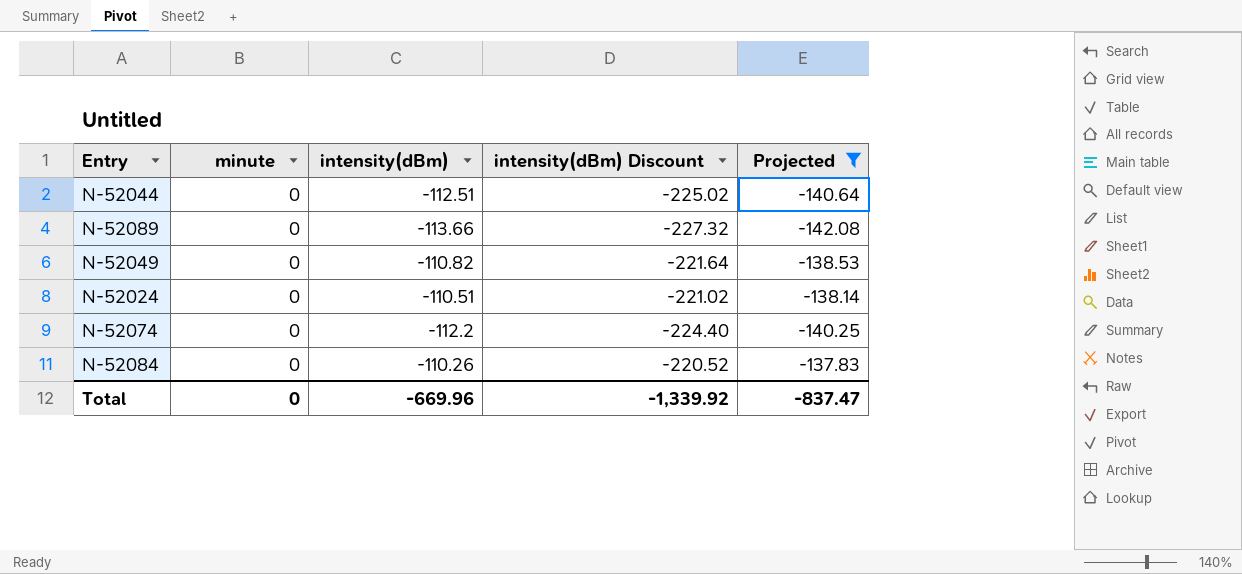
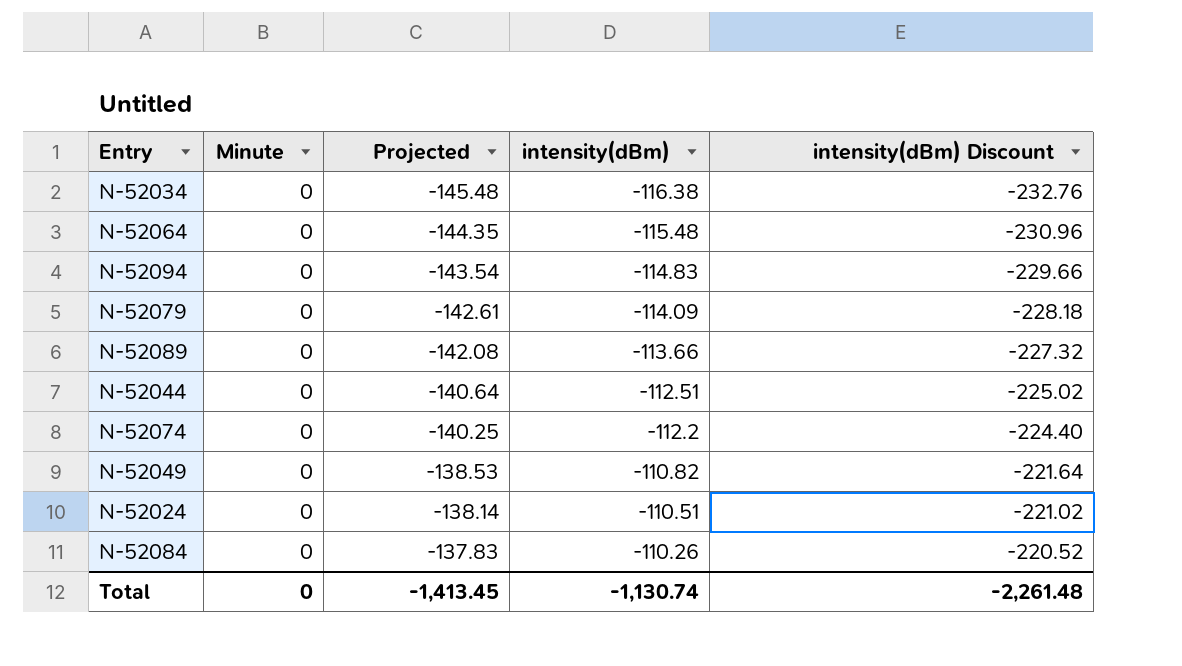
filter: Projected >= -142.08 -> none
row order: none -> Projected ascending
column name: minute -> Minute
column Projected | position: 5 -> 3
Total | Projected: -837.47 -> -1,413.45
Total | intensity(dBm): -669.96 -> -1,130.74
Total | intensity(dBm) Discount: -1,339.92 -> -2,261.48

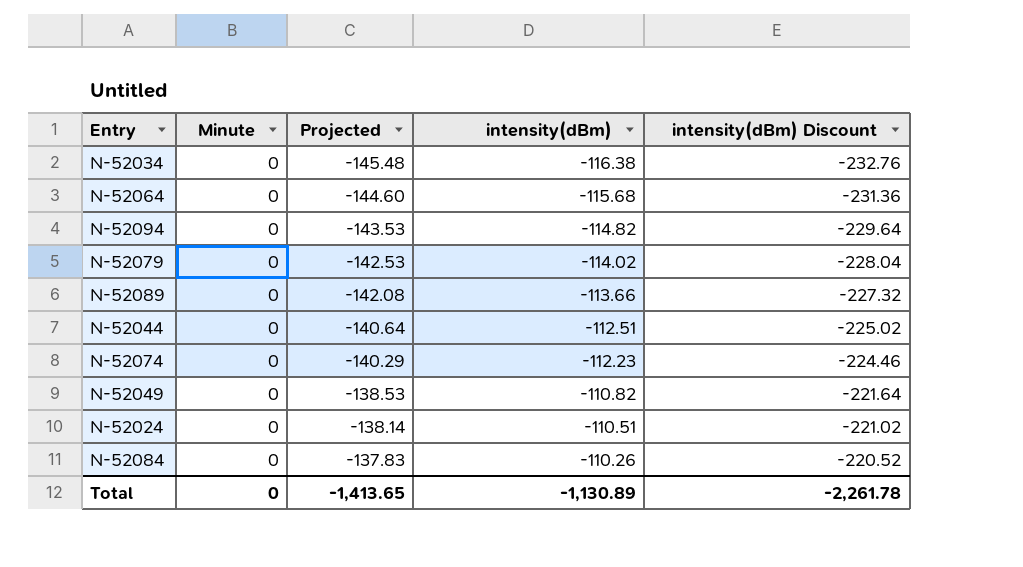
N-52064 | Projected: -144.35 -> -144.60
N-52064 | intensity(dBm): -115.48 -> -115.68
N-52064 | intensity(dBm) Discount: -230.96 -> -231.36
N-52094 | Projected: -143.54 -> -143.53
N-52094 | intensity(dBm): -114.83 -> -114.82
N-52094 | intensity(dBm) Discount: -229.66 -> -229.64
N-52079 | Projected: -142.61 -> -142.53
N-52079 | intensity(dBm): -114.09 -> -114.02
N-52079 | intensity(dBm) Discount: -228.18 -> -228.04
N-52074 | Projected: -140.25 -> -140.29
N-52074 | intensity(dBm): -112.2 -> -112.23
N-52074 | intensity(dBm) Discount: -224.40 -> -224.46
Total | Projected: -1,413.45 -> -1,413.65
Total | intensity(dBm): -1,130.74 -> -1,130.89
Total | intensity(dBm) Discount: -2,261.48 -> -2,261.78

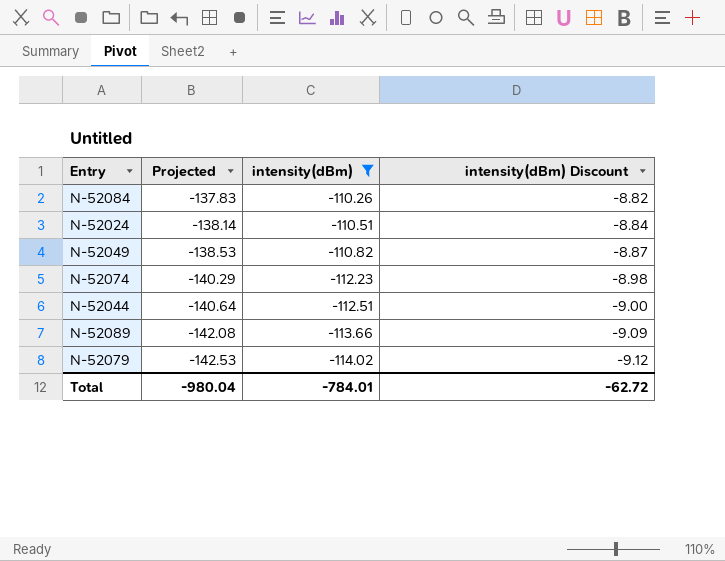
filter: none -> intensity(dBm) >= -114.02
row order: Projected ascending -> Projected descending
column Minute | position: 2 -> none
column intensity(dBm) Discount | formula: [intensity(dBm)] * 2 -> [intensity(dBm)] * 0.08
Total | Projected: -1,413.65 -> -980.04
Total | intensity(dBm): -1,130.89 -> -784.01
Total | intensity(dBm) Discount: -2,261.78 -> -62.72

